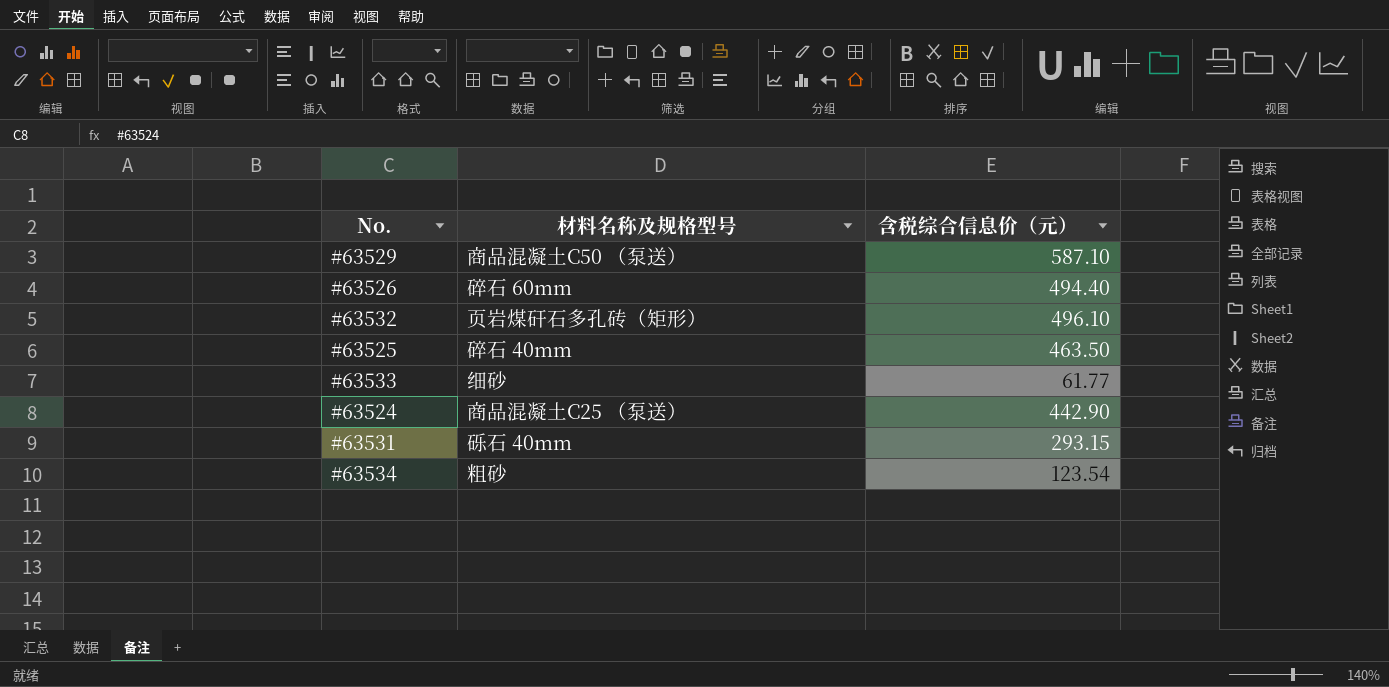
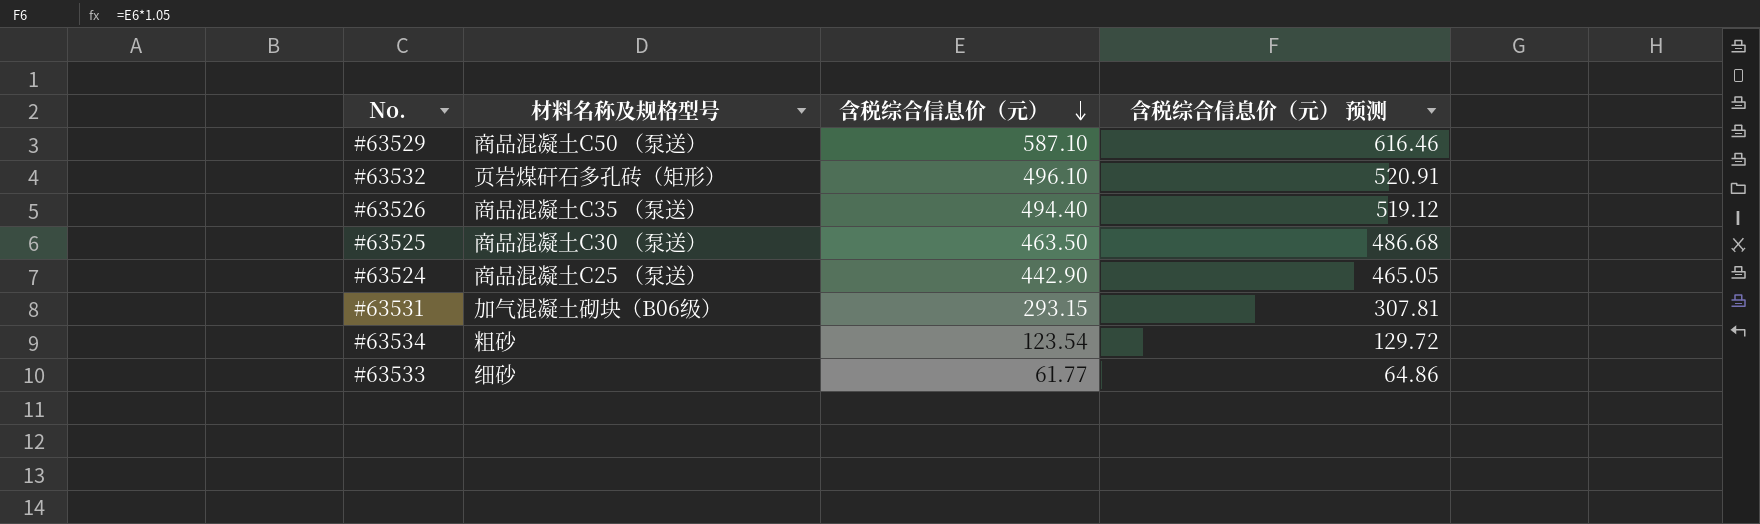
row order: none -> 含税综合信息价（元） descending
column 含税综合信息价（元） 预测 | formula: none -> [含税综合信息价（元）] * 1.05
#63526 | 材料名称及规格型号: 碎石 60mm -> 商品混凝土C35 （泵送）
#63525 | 材料名称及规格型号: 碎石 40mm -> 商品混凝土C30 （泵送）
#63531 | 材料名称及规格型号: 砾石 40mm -> 加气混凝土砌块（B06级）

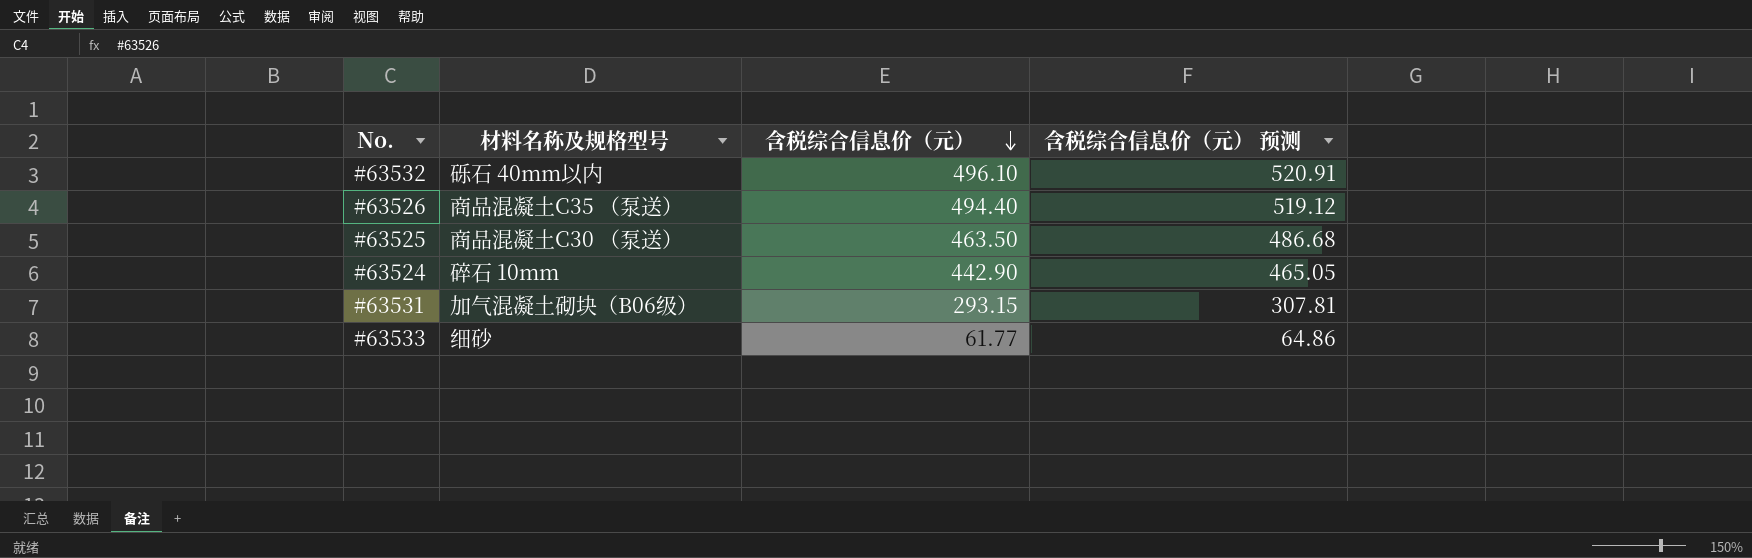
row #63529: 商品混凝土C50 （泵送） | 587.10 | 616.46 -> none
row #63534: 粗砂 | 123.54 | 129.72 -> none
#63532 | 材料名称及规格型号: 页岩煤矸石多孔砖（矩形） -> 砾石 40mm以内
#63524 | 材料名称及规格型号: 商品混凝土C25 （泵送） -> 碎石 10mm

